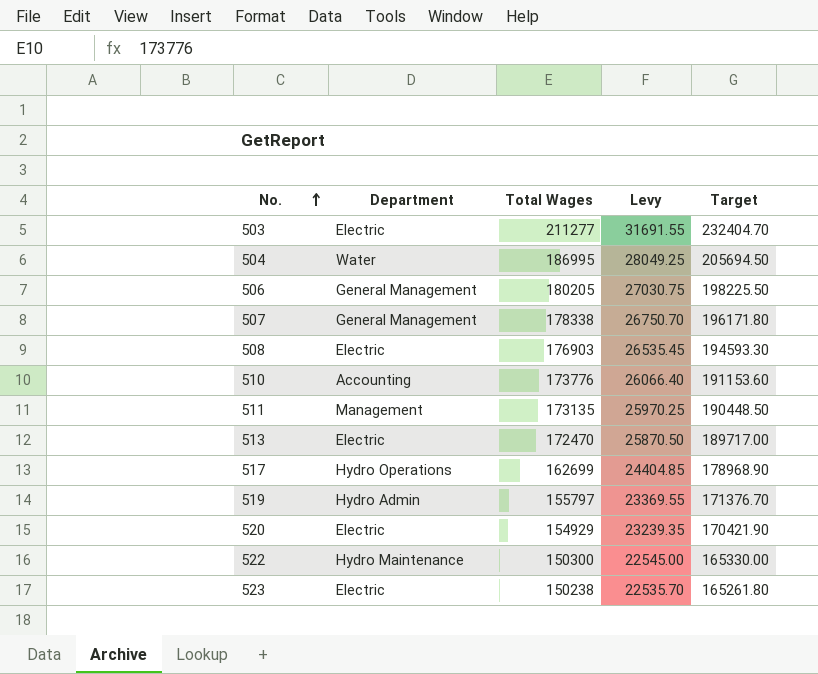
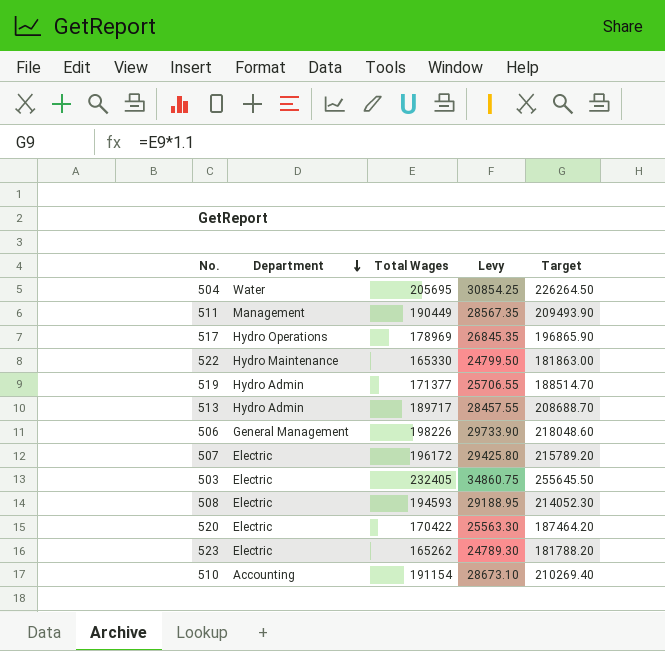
row order: No. ascending -> Department descending
504 | Total Wages: 186995 -> 205695
504 | Levy: 28049.25 -> 30854.25
504 | Target: 205694.50 -> 226264.50
511 | Total Wages: 173135 -> 190449
511 | Levy: 25970.25 -> 28567.35
511 | Target: 190448.50 -> 209493.90
517 | Total Wages: 162699 -> 178969
517 | Levy: 24404.85 -> 26845.35
517 | Target: 178968.90 -> 196865.90
522 | Total Wages: 150300 -> 165330
522 | Levy: 22545.00 -> 24799.50
522 | Target: 165330.00 -> 181863.00
519 | Total Wages: 155797 -> 171377
519 | Levy: 23369.55 -> 25706.55
519 | Target: 171376.70 -> 188514.70
513 | Department: Electric -> Hydro Admin
513 | Total Wages: 172470 -> 189717
513 | Levy: 25870.50 -> 28457.55
513 | Target: 189717.00 -> 208688.70
506 | Total Wages: 180205 -> 198226
506 | Levy: 27030.75 -> 29733.90
506 | Target: 198225.50 -> 218048.60
507 | Department: General Management -> Electric
507 | Total Wages: 178338 -> 196172
507 | Levy: 26750.70 -> 29425.80
507 | Target: 196171.80 -> 215789.20
503 | Total Wages: 211277 -> 232405
503 | Levy: 31691.55 -> 34860.75
503 | Target: 232404.70 -> 255645.50
508 | Total Wages: 176903 -> 194593
508 | Levy: 26535.45 -> 29188.95
508 | Target: 194593.30 -> 214052.30
520 | Total Wages: 154929 -> 170422
520 | Levy: 23239.35 -> 25563.30
520 | Target: 170421.90 -> 187464.20
523 | Total Wages: 150238 -> 165262
523 | Levy: 22535.70 -> 24789.30
523 | Target: 165261.80 -> 181788.20
510 | Total Wages: 173776 -> 191154
510 | Levy: 26066.40 -> 28673.10
510 | Target: 191153.60 -> 210269.40

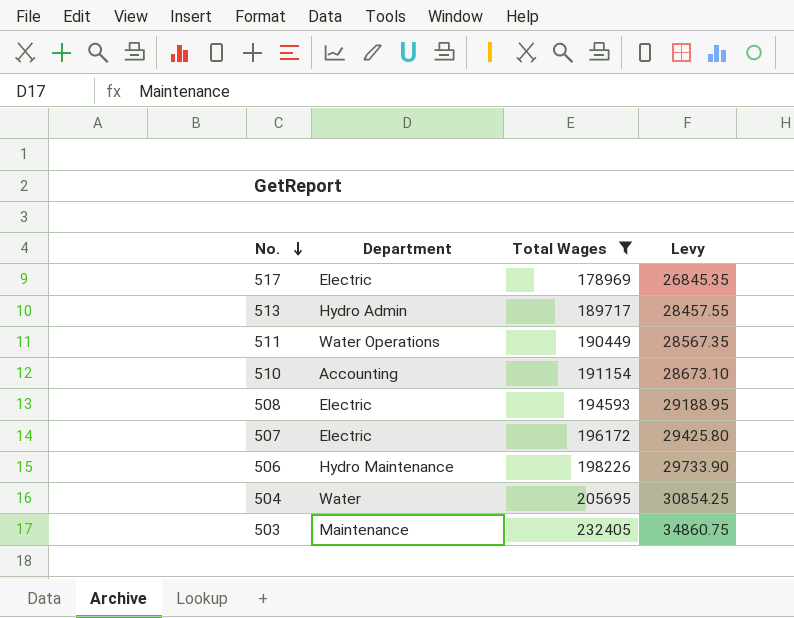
filter: none -> Total Wages >= 178969
row order: Department descending -> No. descending
column Target | formula: [Total Wages] * 1.1 -> none
517 | Department: Hydro Operations -> Electric
511 | Department: Management -> Water Operations
506 | Department: General Management -> Hydro Maintenance
503 | Department: Electric -> Maintenance

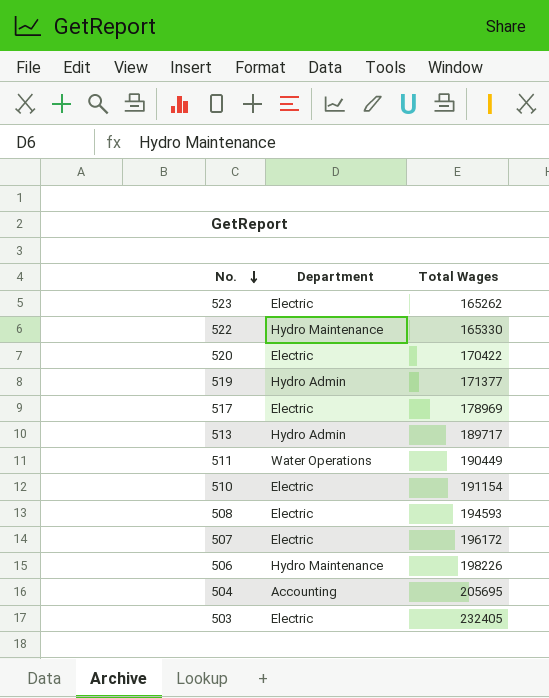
filter: Total Wages >= 178969 -> none
column Levy | formula: [Total Wages] * 0.15 -> none
510 | Department: Accounting -> Electric
504 | Department: Water -> Accounting
503 | Department: Maintenance -> Electric

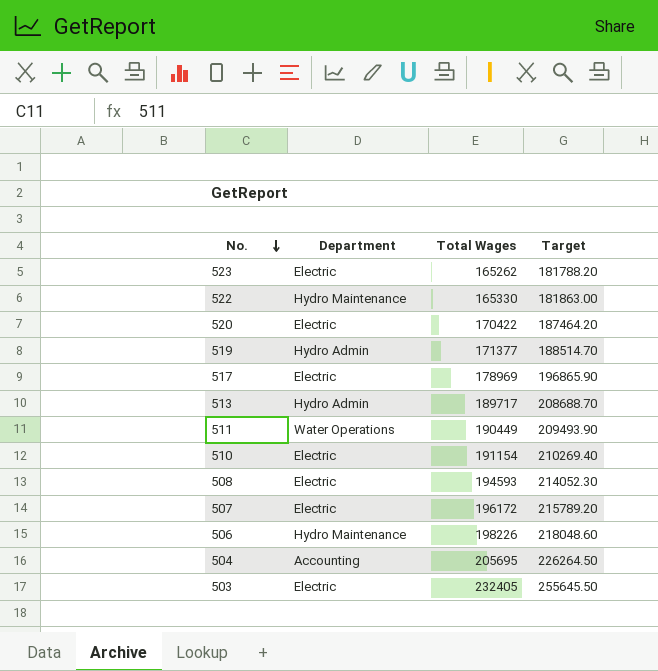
column Target | formula: none -> [Total Wages] * 1.1

